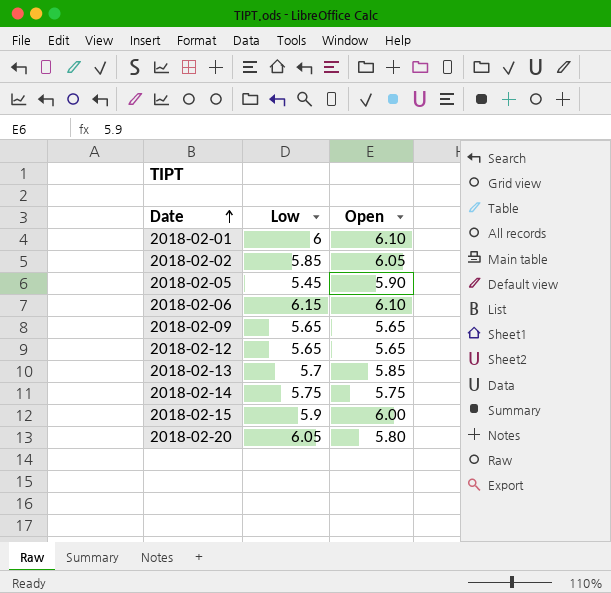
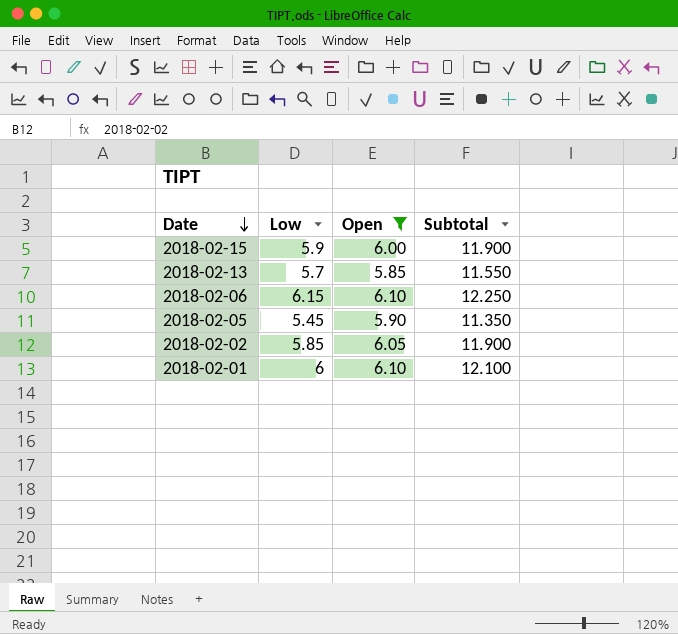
filter: none -> Open >= 5.85
row order: Date ascending -> Date descending
column Subtotal | formula: none -> [Low] + [Open]

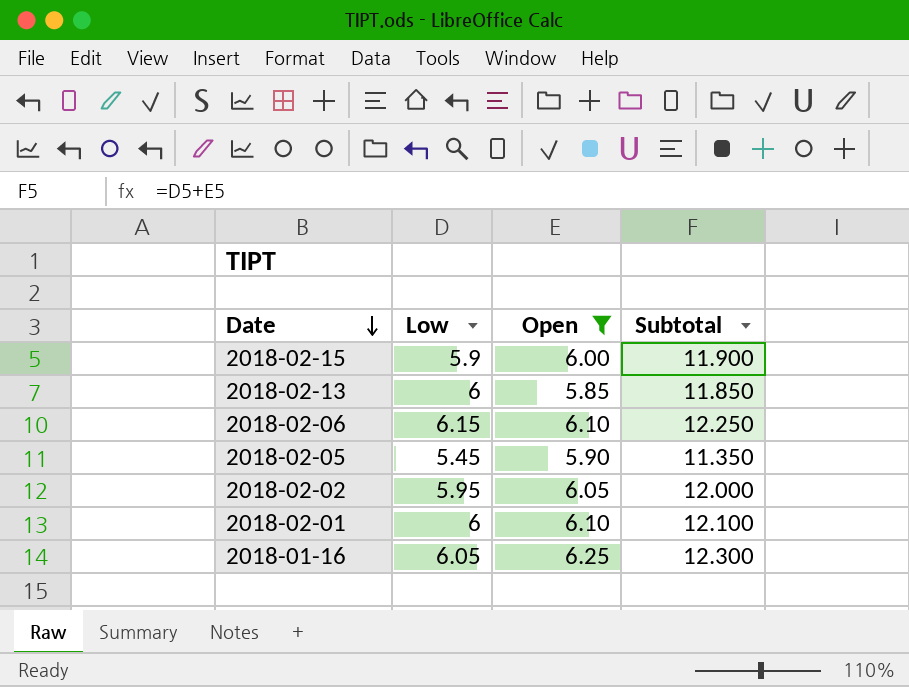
2018-02-13 | Low: 5.7 -> 6
2018-02-13 | Subtotal: 11.550 -> 11.850
2018-02-02 | Low: 5.85 -> 5.95
2018-02-02 | Subtotal: 11.900 -> 12.000
row 2018-01-16: none -> 6.05 | 6.25 | 12.300

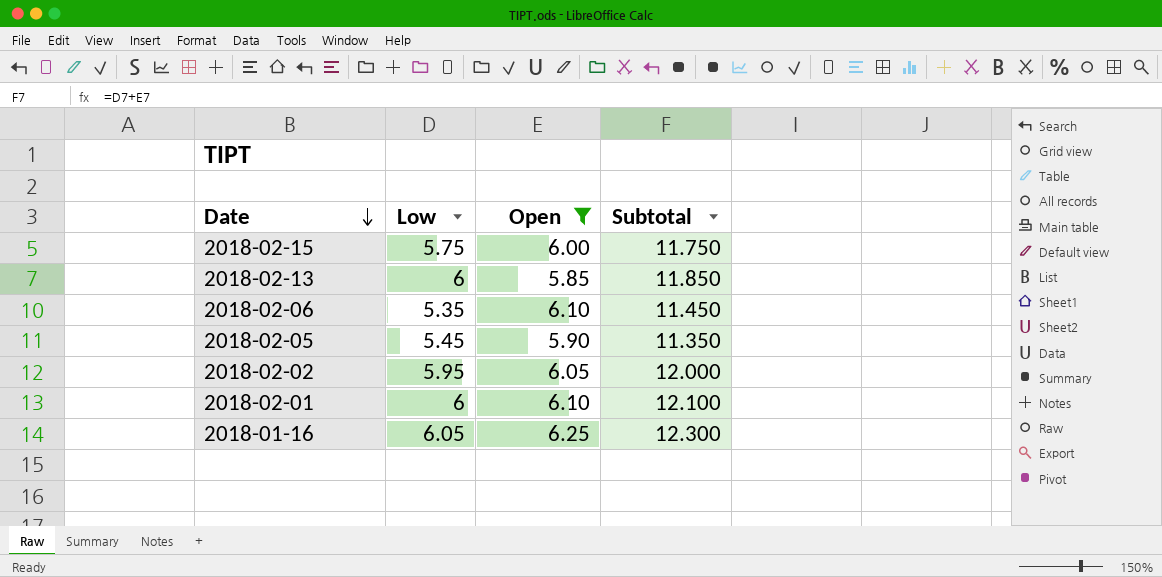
2018-02-15 | Low: 5.9 -> 5.75
2018-02-15 | Subtotal: 11.900 -> 11.750
2018-02-06 | Low: 6.15 -> 5.35
2018-02-06 | Subtotal: 12.250 -> 11.450

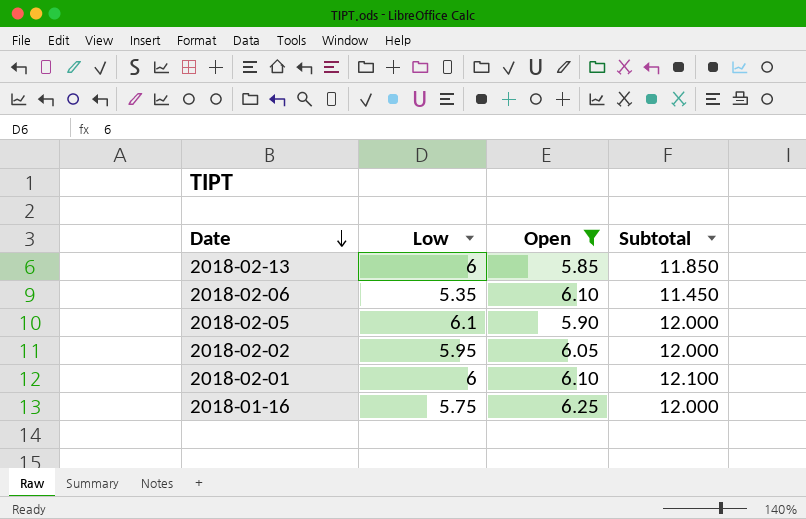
row 2018-02-15: 5.75 | 6.00 | 11.750 -> none
2018-02-05 | Low: 5.45 -> 6.1
2018-02-05 | Subtotal: 11.350 -> 12.000
2018-01-16 | Low: 6.05 -> 5.75
2018-01-16 | Subtotal: 12.300 -> 12.000

